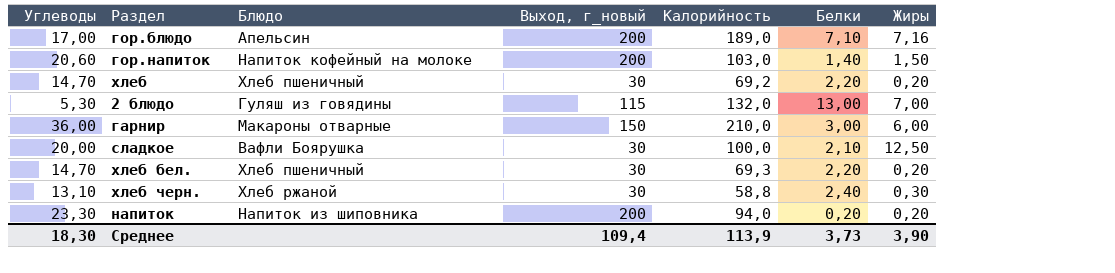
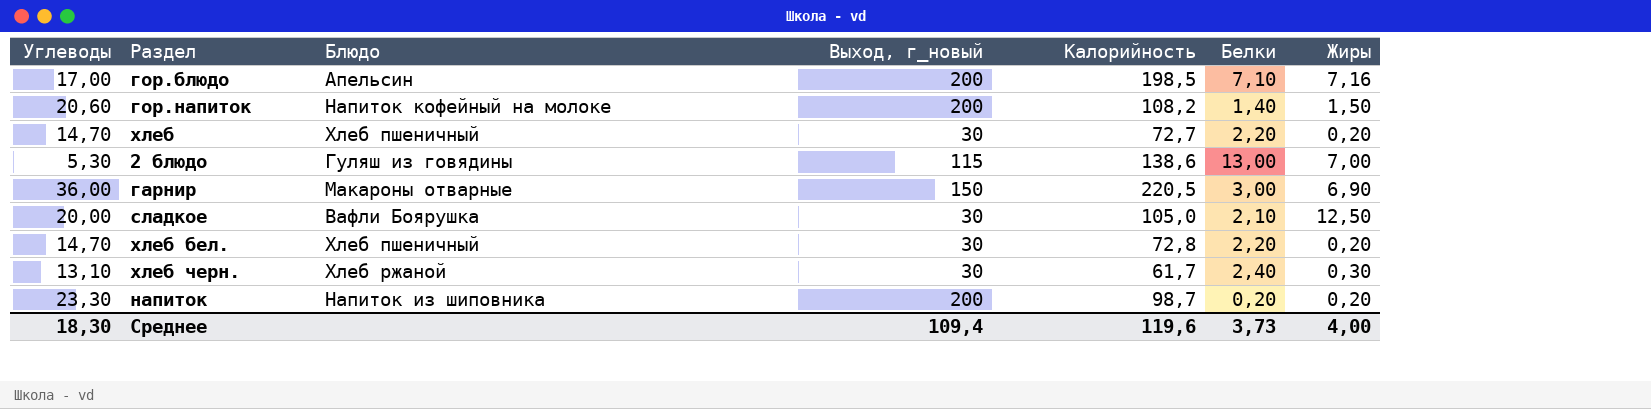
гор.блюдо | Калорийность: 189,0 -> 198,5
гор.напиток | Калорийность: 103,0 -> 108,2
хлеб | Калорийность: 69,2 -> 72,7
2 блюдо | Калорийность: 132,0 -> 138,6
гарнир | Калорийность: 210,0 -> 220,5
гарнир | Жиры: 6,00 -> 6,90
сладкое | Калорийность: 100,0 -> 105,0
хлеб бел. | Калорийность: 69,3 -> 72,8
хлеб черн. | Калорийность: 58,8 -> 61,7
напиток | Калорийность: 94,0 -> 98,7
Среднее | Калорийность: 113,9 -> 119,6
Среднее | Жиры: 3,90 -> 4,00

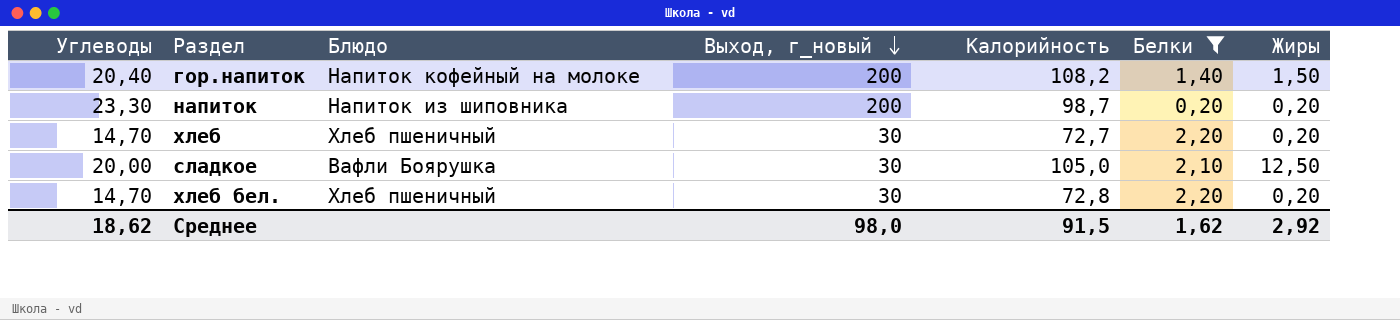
filter: none -> Белки <= 2,20
row order: none -> Выход, г_новый descending
гор.напиток | Углеводы: 20,60 -> 20,40
Среднее | Углеводы: 18,30 -> 18,62
Среднее | Выход, г_новый: 109,4 -> 98,0
Среднее | Калорийность: 119,6 -> 91,5
Среднее | Белки: 3,73 -> 1,62
Среднее | Жиры: 4,00 -> 2,92

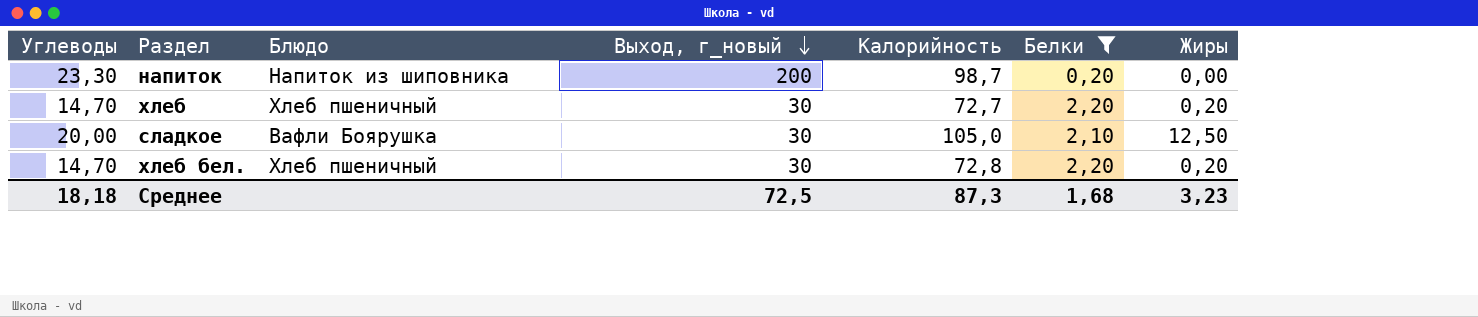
row гор.напиток: 20,40 | Напиток кофейный на молоке | 200 | 108,2 | 1,40 | 1,50 -> none
напиток | Жиры: 0,20 -> 0,00
Среднее | Углеводы: 18,62 -> 18,18
Среднее | Выход, г_новый: 98,0 -> 72,5
Среднее | Калорийность: 91,5 -> 87,3
Среднее | Белки: 1,62 -> 1,68
Среднее | Жиры: 2,92 -> 3,23

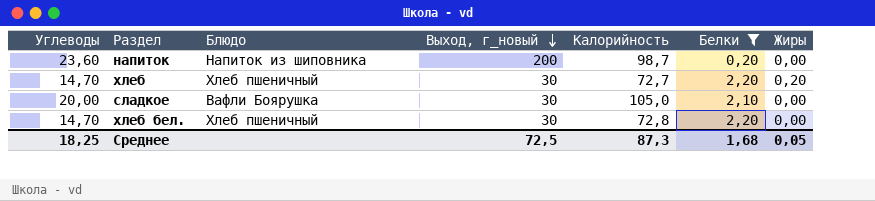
напиток | Углеводы: 23,30 -> 23,60
сладкое | Жиры: 12,50 -> 0,00
хлеб бел. | Жиры: 0,20 -> 0,00
Среднее | Углеводы: 18,18 -> 18,25
Среднее | Жиры: 3,23 -> 0,05

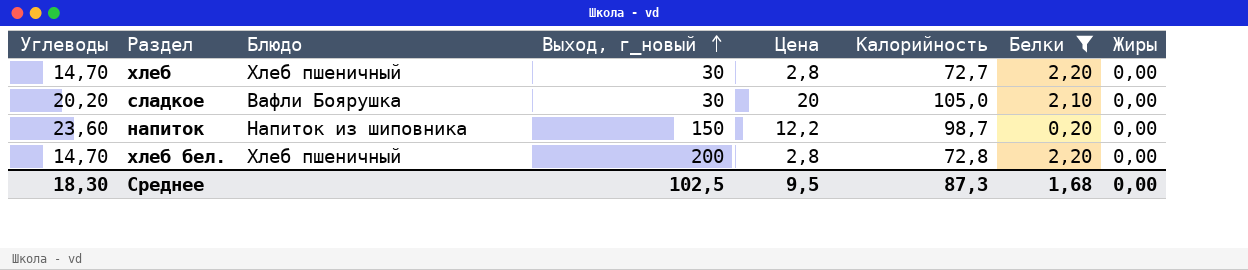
row order: Выход, г_новый descending -> Выход, г_новый ascending
column Цена | position: none -> 5
хлеб | Жиры: 0,20 -> 0,00
сладкое | Углеводы: 20,00 -> 20,20
напиток | Выход, г_новый: 200 -> 150
хлеб бел. | Выход, г_новый: 30 -> 200
Среднее | Углеводы: 18,25 -> 18,30
Среднее | Выход, г_новый: 72,5 -> 102,5
Среднее | Жиры: 0,05 -> 0,00

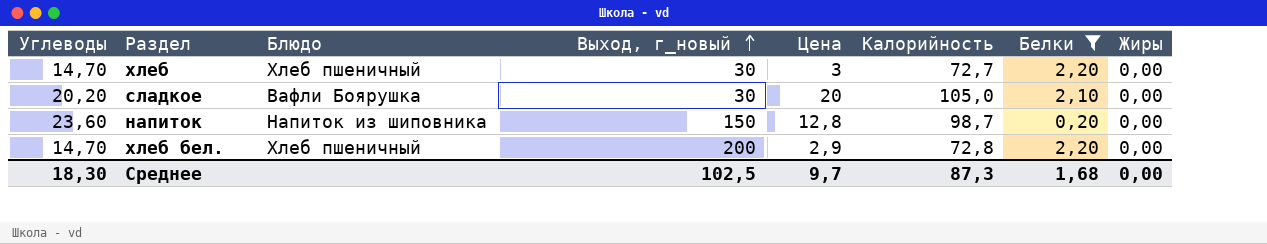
хлеб | Цена: 2,8 -> 3
напиток | Цена: 12,2 -> 12,8
хлеб бел. | Цена: 2,8 -> 2,9
Среднее | Цена: 9,5 -> 9,7

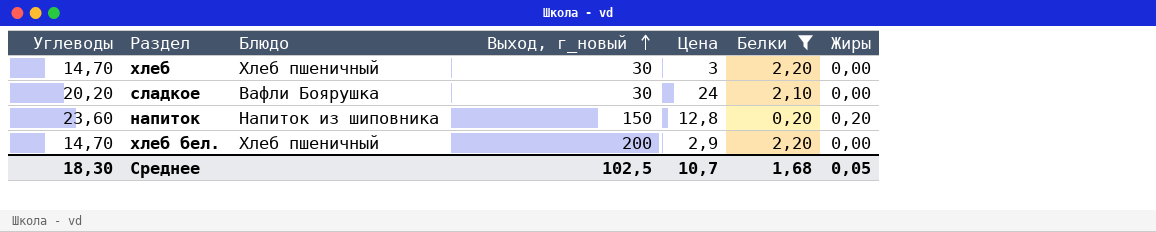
column Калорийность | position: 6 -> none
сладкое | Цена: 20 -> 24
напиток | Жиры: 0,00 -> 0,20
Среднее | Цена: 9,7 -> 10,7
Среднее | Жиры: 0,00 -> 0,05

